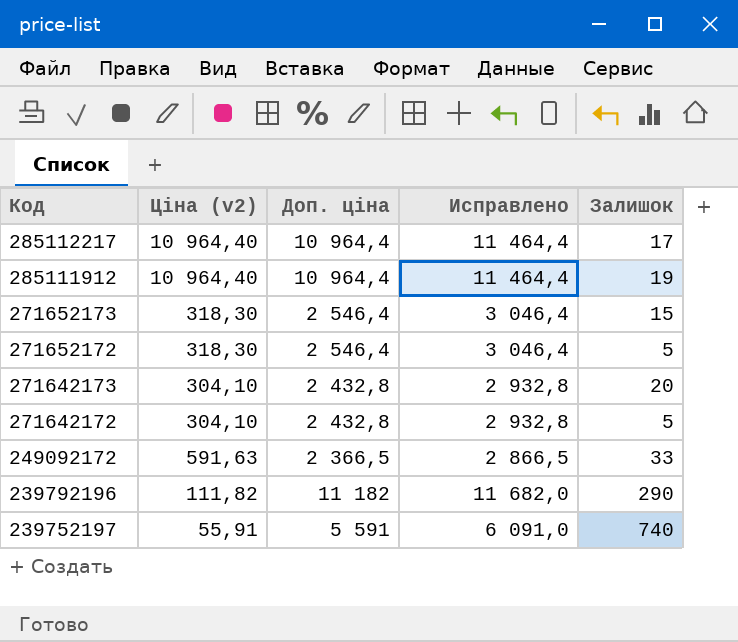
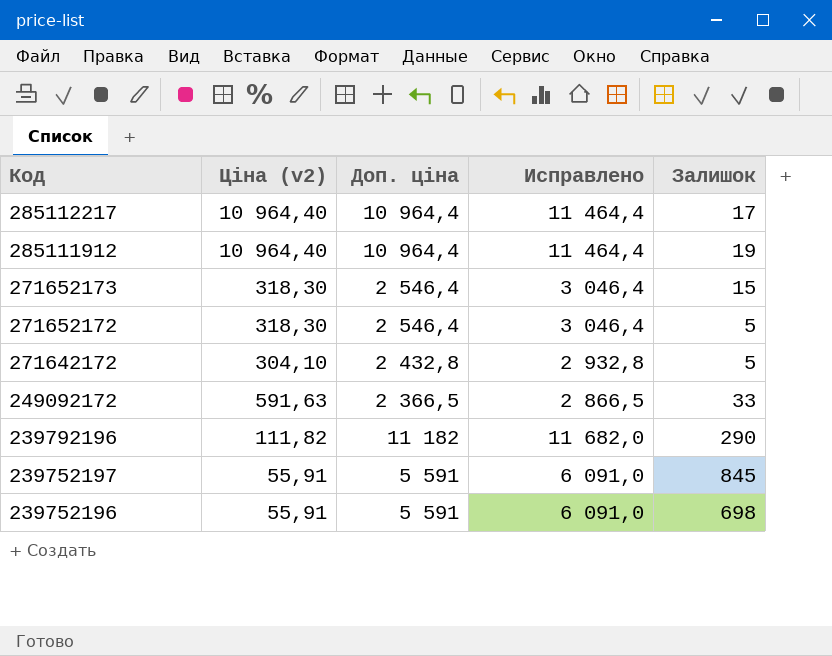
row 271642173: 304,10 | 2 432,8 | 2 932,8 | 20 -> none
239752197 | Залишок: 740 -> 845
row 239752196: none -> 55,91 | 5 591 | 6 091,0 | 698

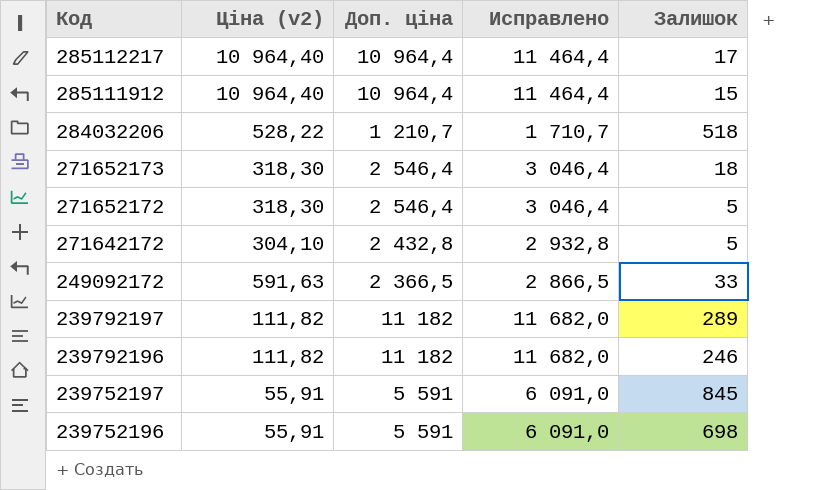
285111912 | Залишок: 19 -> 15
row 284032206: none -> 528,22 | 1 210,7 | 1 710,7 | 518
271652173 | Залишок: 15 -> 18
row 239792197: none -> 111,82 | 11 182 | 11 682,0 | 289
239792196 | Залишок: 290 -> 246

